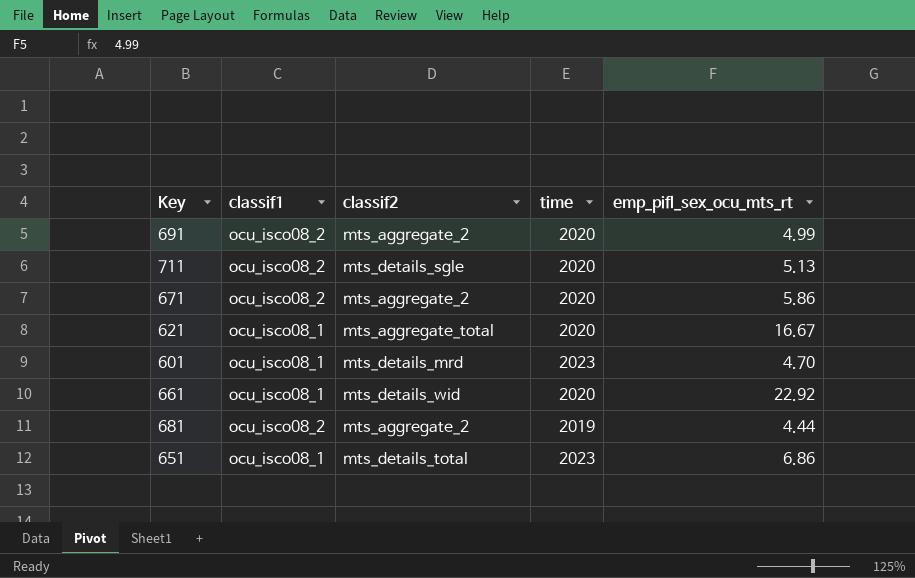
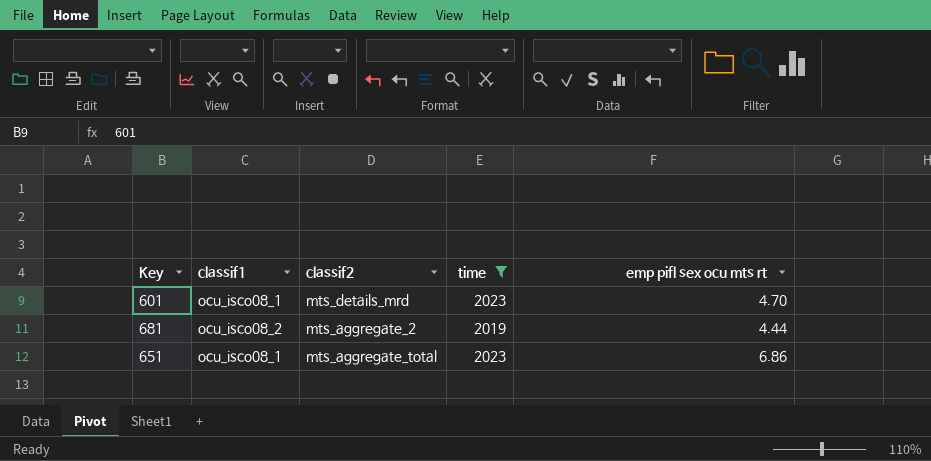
filter: none -> time != 2020
column name: emp_pifl_sex_ocu_mts_rt -> emp pifl sex ocu mts rt
651 | classif2: mts_details_total -> mts_aggregate_total

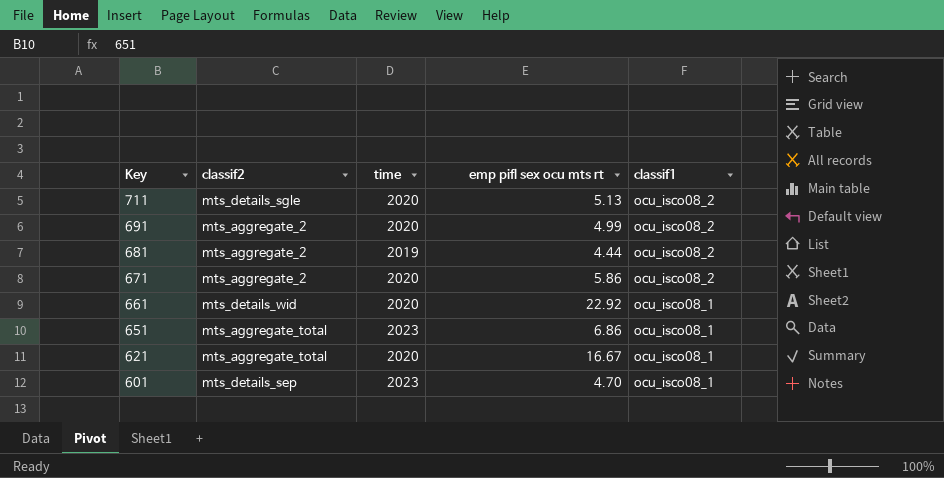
filter: time != 2020 -> none
row order: none -> Key descending
column classif1 | position: 2 -> 5
601 | classif2: mts_details_mrd -> mts_details_sep

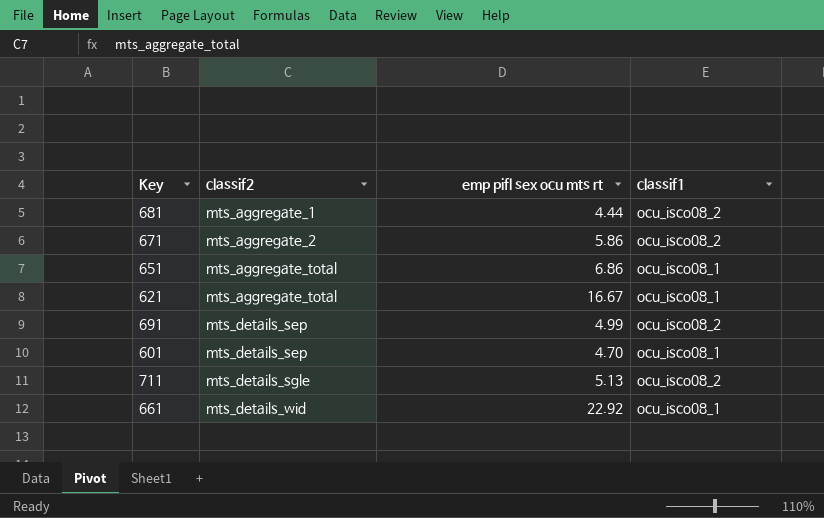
row order: Key descending -> classif2 ascending
column time | position: 3 -> none
681 | classif2: mts_aggregate_2 -> mts_aggregate_1
691 | classif2: mts_aggregate_2 -> mts_details_sep

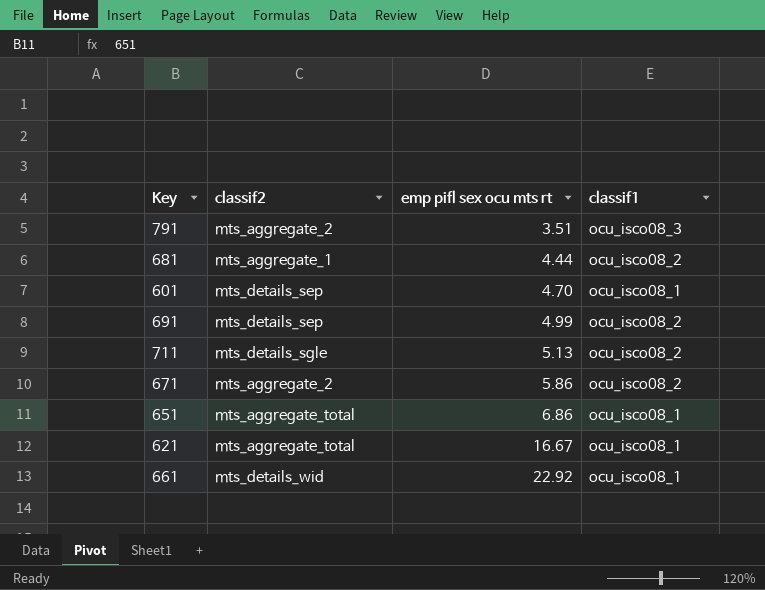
row order: classif2 ascending -> emp pifl sex ocu mts rt ascending
row 791: none -> mts_aggregate_2 | 3.51 | ocu_isco08_3

